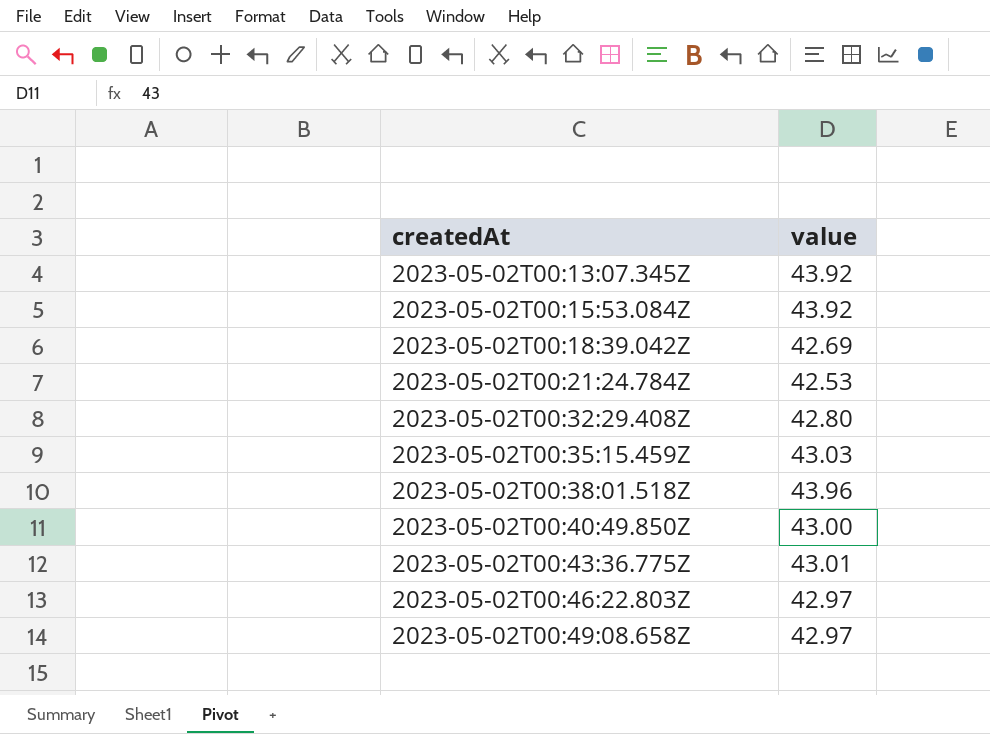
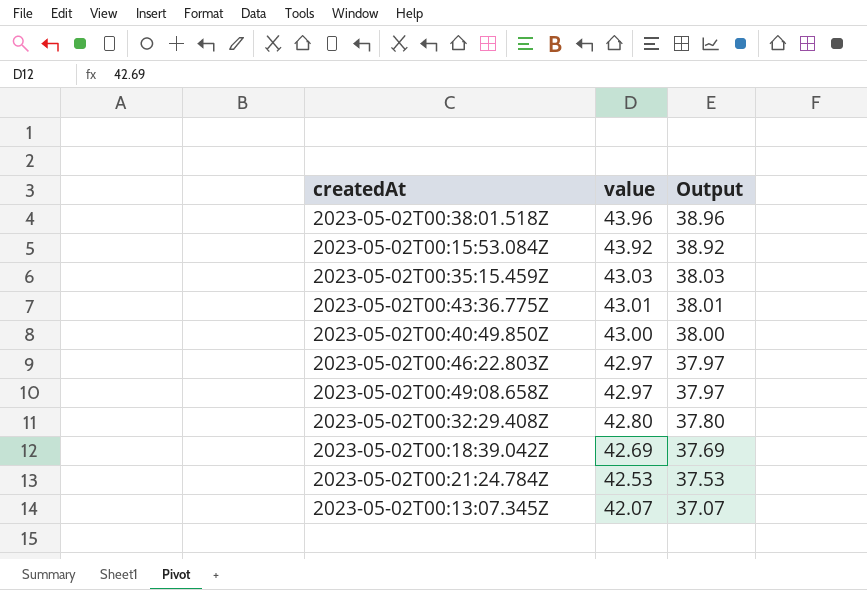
row order: createdAt ascending -> value descending
column Output | formula: none -> [value] - 5
2023-05-02T00:13:07.345Z | value: 43.92 -> 42.07

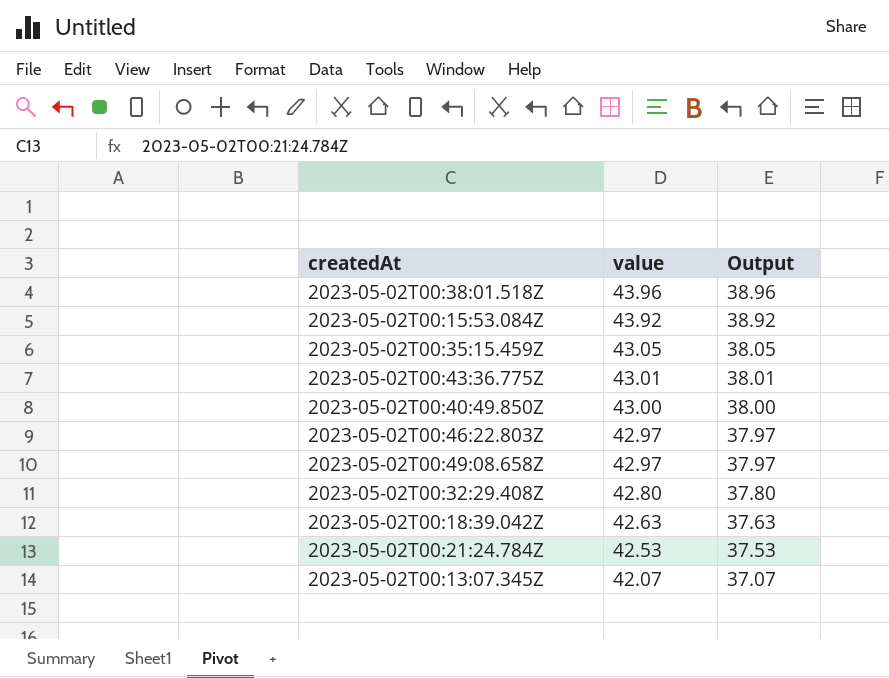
2023-05-02T00:35:15.459Z | value: 43.03 -> 43.05
2023-05-02T00:35:15.459Z | Output: 38.03 -> 38.05
2023-05-02T00:18:39.042Z | value: 42.69 -> 42.63
2023-05-02T00:18:39.042Z | Output: 37.69 -> 37.63

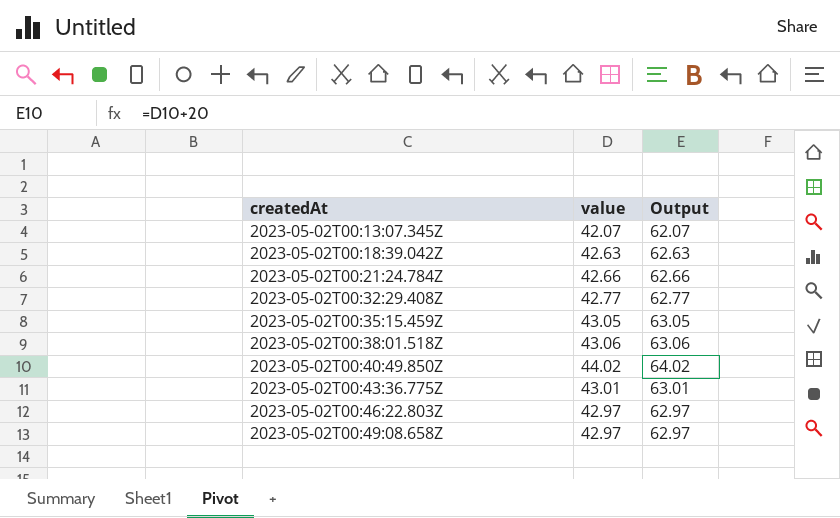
row order: value descending -> createdAt ascending
column Output | formula: [value] - 5 -> [value] + 20
row 2023-05-02T00:15:53.084Z: 43.92 | 38.92 -> none
2023-05-02T00:21:24.784Z | value: 42.53 -> 42.66
2023-05-02T00:32:29.408Z | value: 42.80 -> 42.77
2023-05-02T00:38:01.518Z | value: 43.96 -> 43.06
2023-05-02T00:40:49.850Z | value: 43.00 -> 44.02

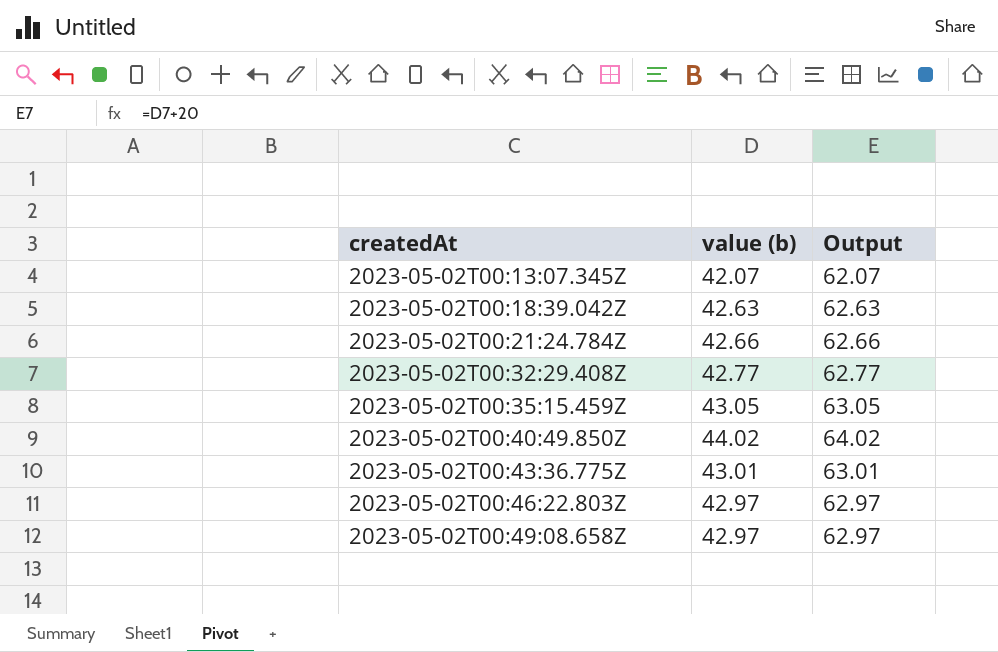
column name: value -> value (b)
row 2023-05-02T00:38:01.518Z: 43.06 | 63.06 -> none

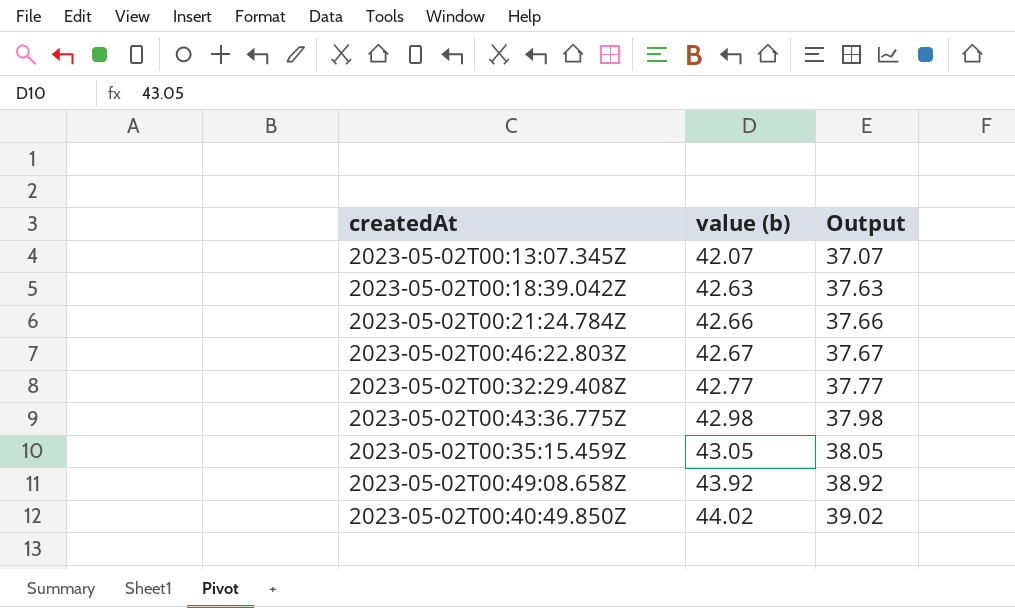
row order: createdAt ascending -> value (b) ascending
column Output | formula: [value (b)] + 20 -> [value (b)] - 5
2023-05-02T00:46:22.803Z | value (b): 42.97 -> 42.67
2023-05-02T00:43:36.775Z | value (b): 43.01 -> 42.98
2023-05-02T00:49:08.658Z | value (b): 42.97 -> 43.92

